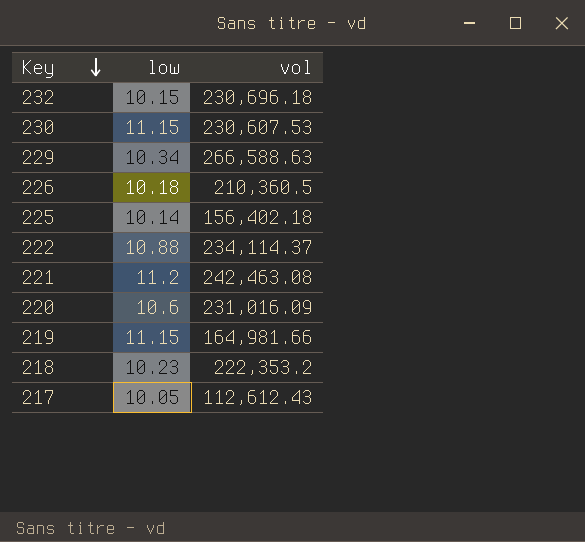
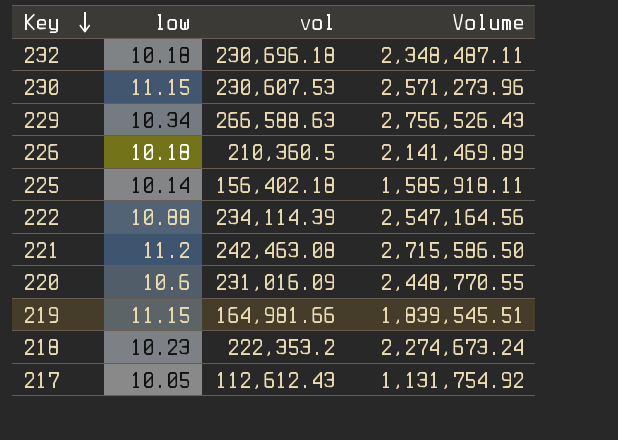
column Volume | formula: none -> [low] * [vol]
232 | low: 10.15 -> 10.18
222 | vol: 234,114.37 -> 234,114.39

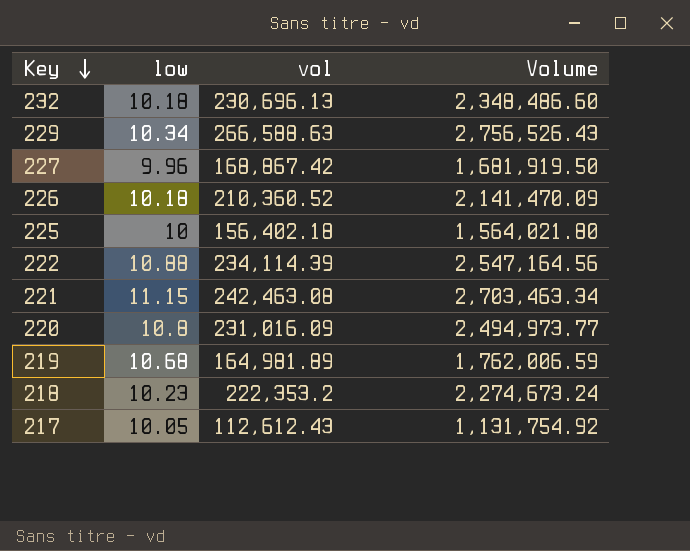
row 230: 11.15 | 230,607.53 | 2,571,273.96 -> none
232 | vol: 230,696.18 -> 230,696.13
232 | Volume: 2,348,487.11 -> 2,348,486.60
row 227: none -> 9.96 | 168,867.42 | 1,681,919.50
226 | vol: 210,360.5 -> 210,360.52
226 | Volume: 2,141,469.89 -> 2,141,470.09
225 | low: 10.14 -> 10
225 | Volume: 1,585,918.11 -> 1,564,021.80
221 | low: 11.2 -> 11.15
221 | Volume: 2,715,586.50 -> 2,703,463.34
220 | low: 10.6 -> 10.8
220 | Volume: 2,448,770.55 -> 2,494,973.77
219 | low: 11.15 -> 10.68
219 | vol: 164,981.66 -> 164,981.89
219 | Volume: 1,839,545.51 -> 1,762,006.59

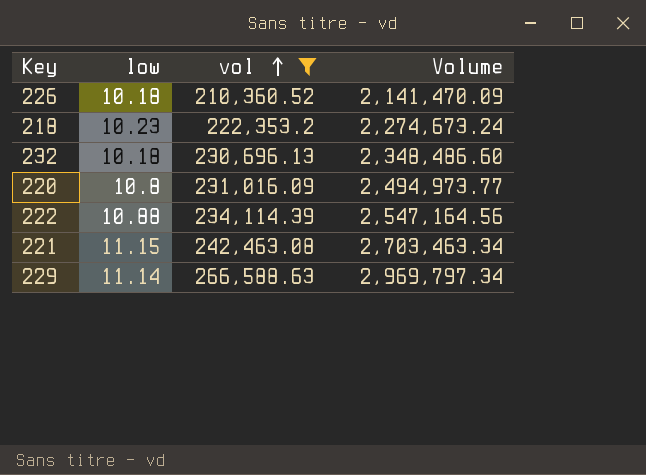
filter: none -> vol >= 210,360.52
row order: Key descending -> vol ascending
229 | low: 10.34 -> 11.14
229 | Volume: 2,756,526.43 -> 2,969,797.34

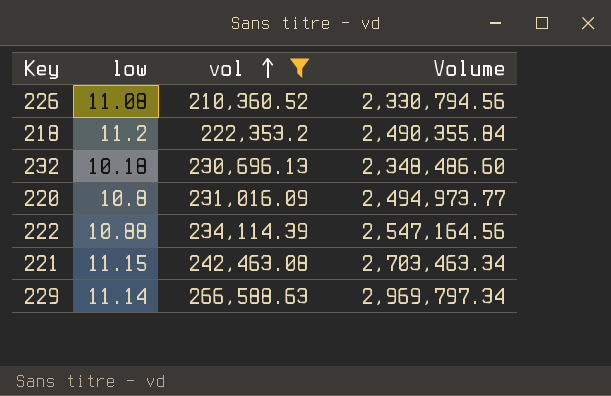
226 | low: 10.18 -> 11.08
226 | Volume: 2,141,470.09 -> 2,330,794.56
218 | low: 10.23 -> 11.2
218 | Volume: 2,274,673.24 -> 2,490,355.84

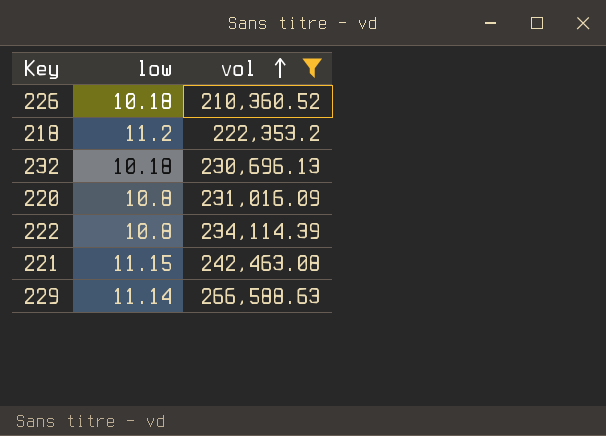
column Volume | formula: [low] * [vol] -> none
226 | low: 11.08 -> 10.18
222 | low: 10.88 -> 10.8

